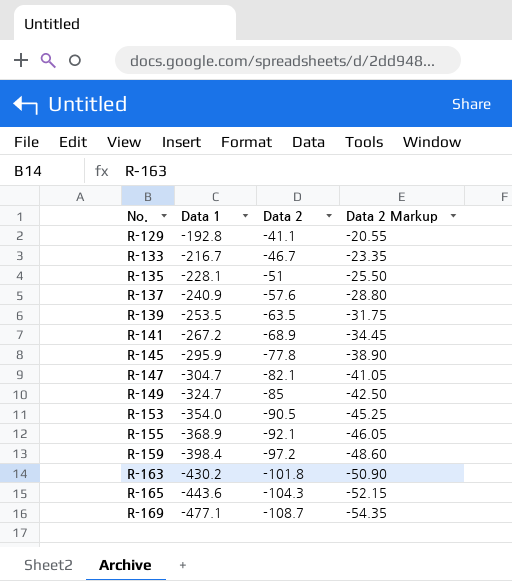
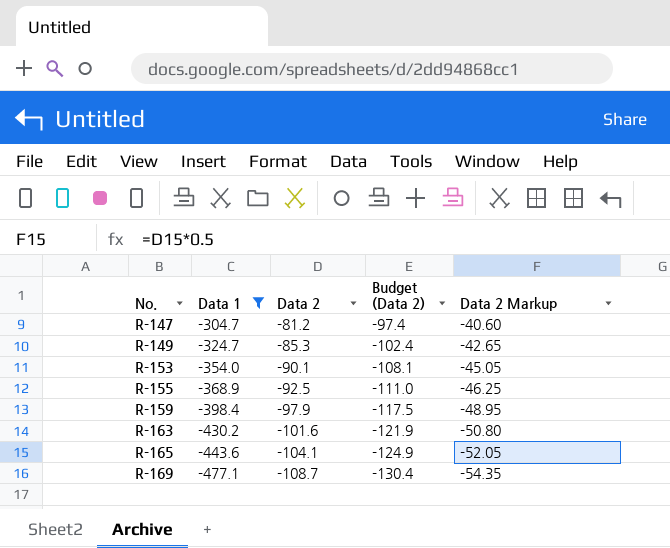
filter: none -> Data 1 <= -304.7
column Budget (Data 2) | formula: none -> [Data 2] * 1.2
R-147 | Data 2: -82.1 -> -81.2
R-147 | Data 2 Markup: -41.05 -> -40.60
R-149 | Data 2: -85 -> -85.3
R-149 | Data 2 Markup: -42.50 -> -42.65
R-153 | Data 2: -90.5 -> -90.1
R-153 | Data 2 Markup: -45.25 -> -45.05
R-155 | Data 2: -92.1 -> -92.5
R-155 | Data 2 Markup: -46.05 -> -46.25
R-159 | Data 2: -97.2 -> -97.9
R-159 | Data 2 Markup: -48.60 -> -48.95
R-163 | Data 2: -101.8 -> -101.6
R-163 | Data 2 Markup: -50.90 -> -50.80
R-165 | Data 2: -104.3 -> -104.1
R-165 | Data 2 Markup: -52.15 -> -52.05

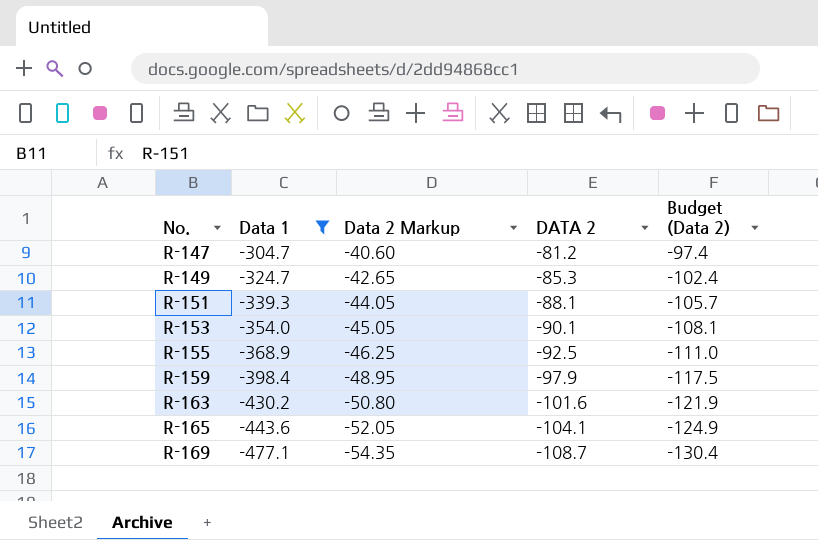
column Data 2 Markup | position: 5 -> 3
column name: Data 2 -> DATA 2
row R-151: none -> -339.3 | -44.05 | -88.1 | -105.7

